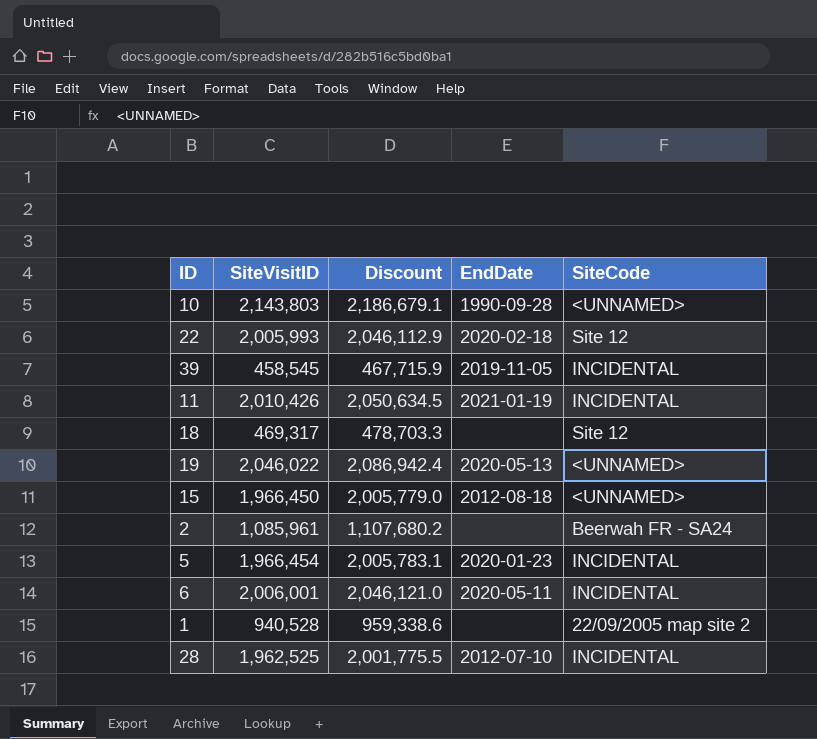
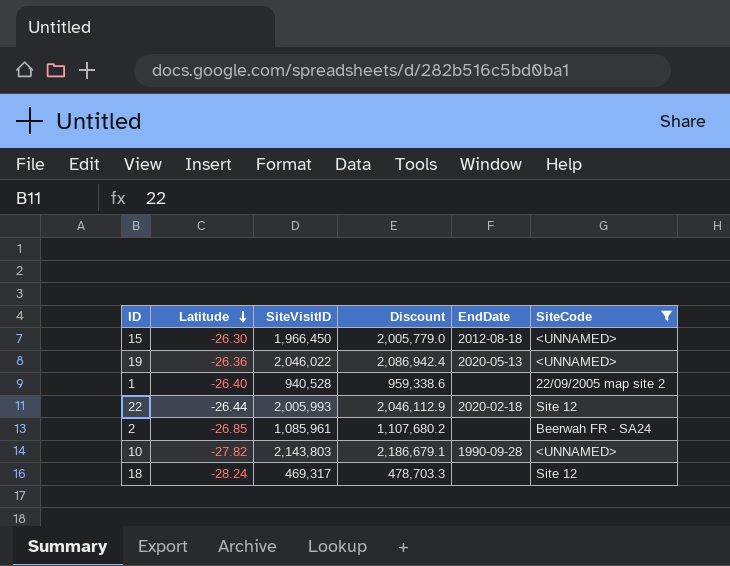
filter: none -> SiteCode != INCIDENTAL
row order: none -> Latitude descending
column Latitude | position: none -> 2

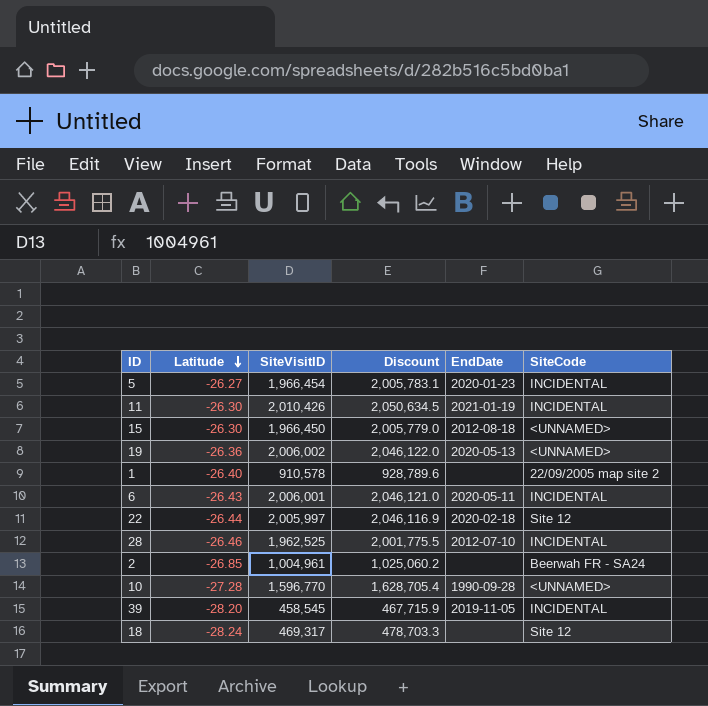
filter: SiteCode != INCIDENTAL -> none
19 | SiteVisitID: 2,046,022 -> 2,006,002
19 | Discount: 2,086,942.4 -> 2,046,122.0
1 | SiteVisitID: 940,528 -> 910,578
1 | Discount: 959,338.6 -> 928,789.6
22 | SiteVisitID: 2,005,993 -> 2,005,997
22 | Discount: 2,046,112.9 -> 2,046,116.9
2 | SiteVisitID: 1,085,961 -> 1,004,961
2 | Discount: 1,107,680.2 -> 1,025,060.2
10 | Latitude: -27.82 -> -27.28
10 | SiteVisitID: 2,143,803 -> 1,596,770
10 | Discount: 2,186,679.1 -> 1,628,705.4

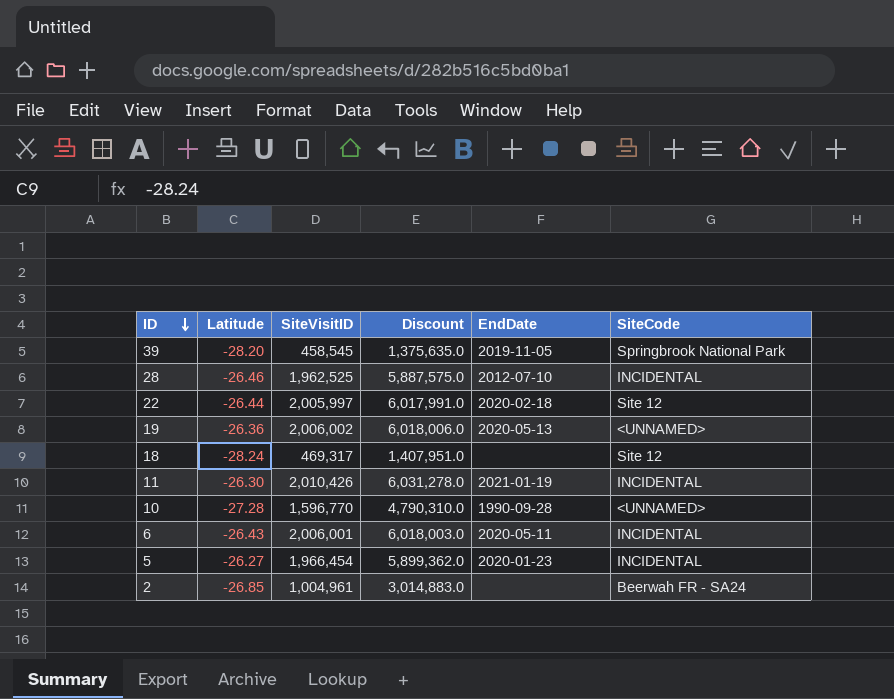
row order: Latitude descending -> ID descending
column Discount | formula: [SiteVisitID] * 1.02 -> [SiteVisitID] * 3
row 15: -26.30 | 1,966,450 | 2,005,779.0 | 2012-08-18 | <UNNAMED> -> none
row 1: -26.40 | 910,578 | 928,789.6 | none | 22/09/2005 map site 2 -> none
39 | SiteCode: INCIDENTAL -> Springbrook National Park

